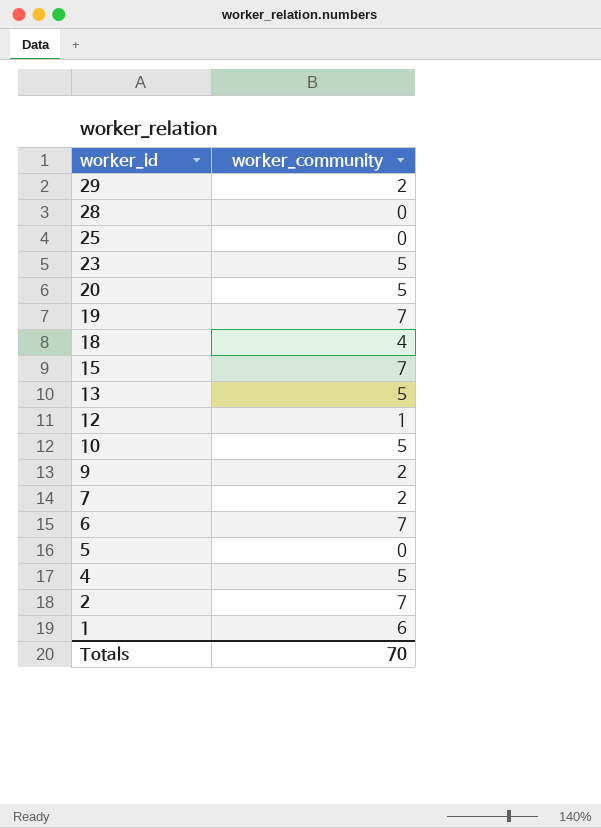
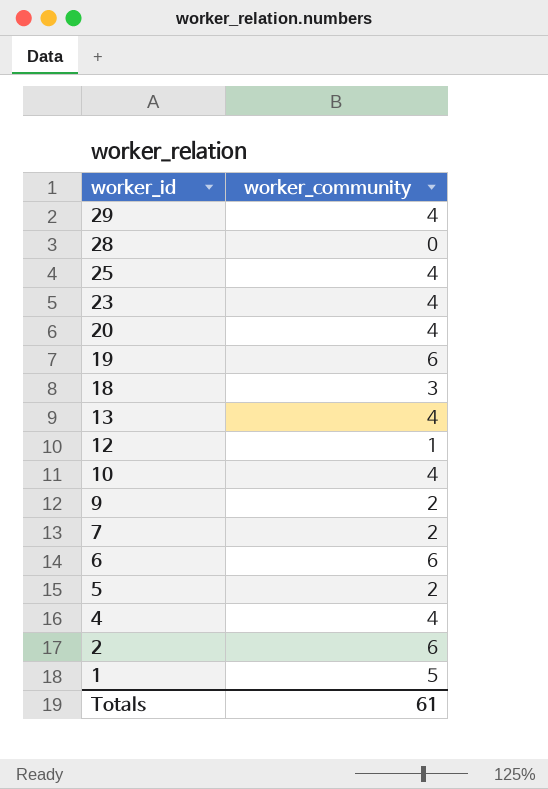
row 15: 7 -> none
29 | worker_community: 2 -> 4
25 | worker_community: 0 -> 4
23 | worker_community: 5 -> 4
20 | worker_community: 5 -> 4
19 | worker_community: 7 -> 6
18 | worker_community: 4 -> 3
13 | worker_community: 5 -> 4
10 | worker_community: 5 -> 4
6 | worker_community: 7 -> 6
5 | worker_community: 0 -> 2
4 | worker_community: 5 -> 4
2 | worker_community: 7 -> 6
1 | worker_community: 6 -> 5
Totals | worker_community: 70 -> 61

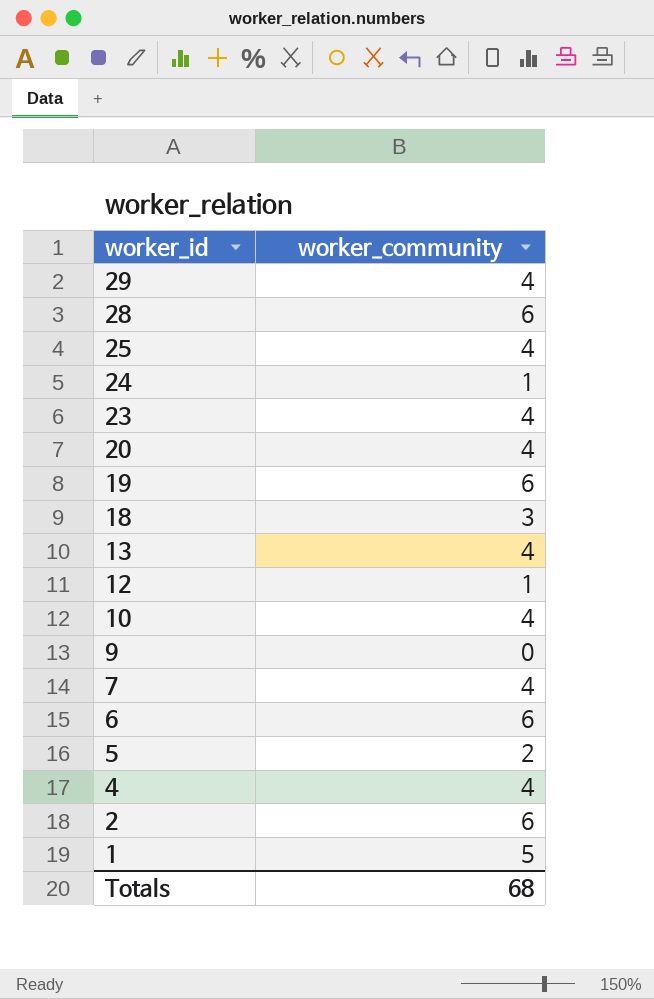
28 | worker_community: 0 -> 6
row 24: none -> 1
9 | worker_community: 2 -> 0
7 | worker_community: 2 -> 4
Totals | worker_community: 61 -> 68

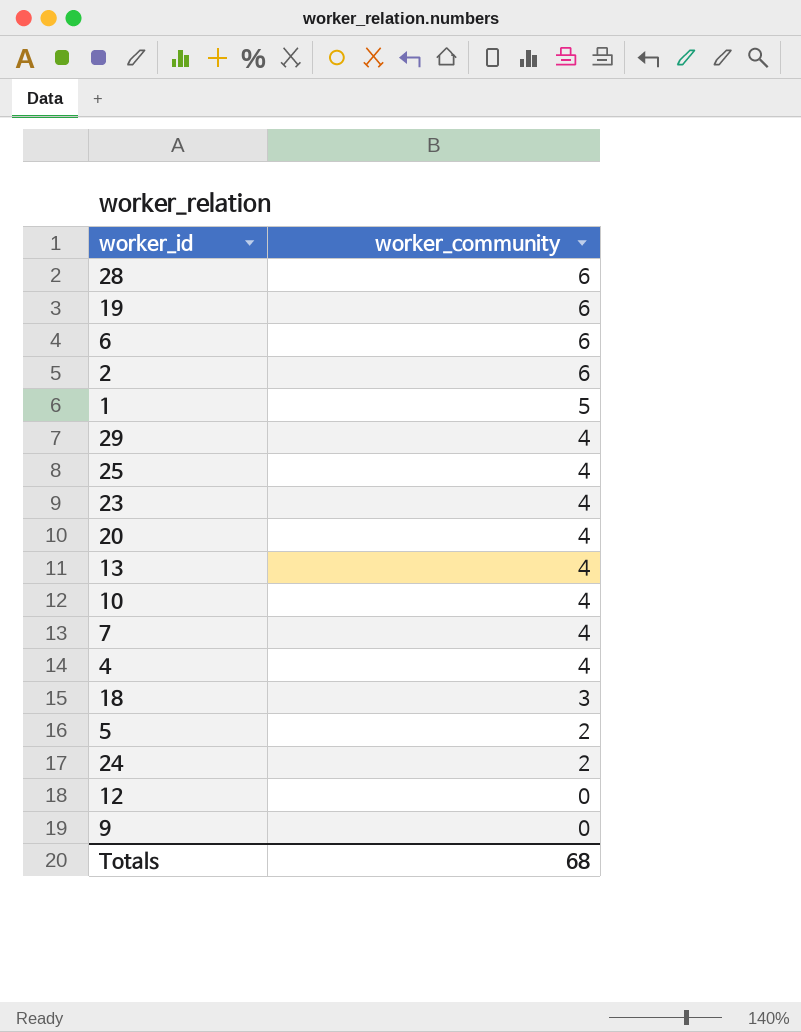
row order: worker_id descending -> worker_community descending
24 | worker_community: 1 -> 2
12 | worker_community: 1 -> 0

